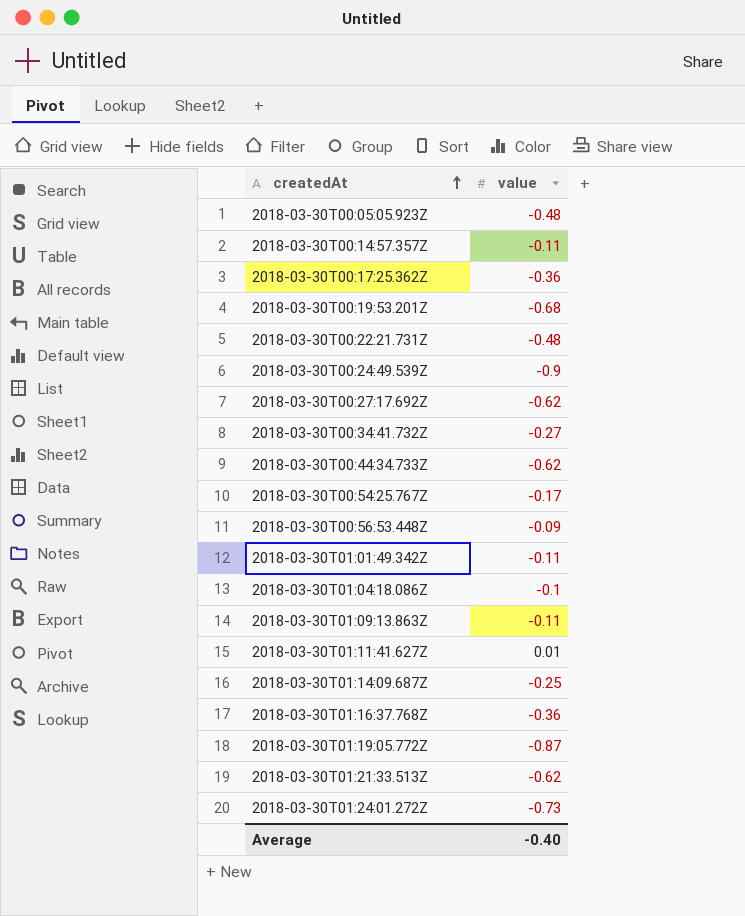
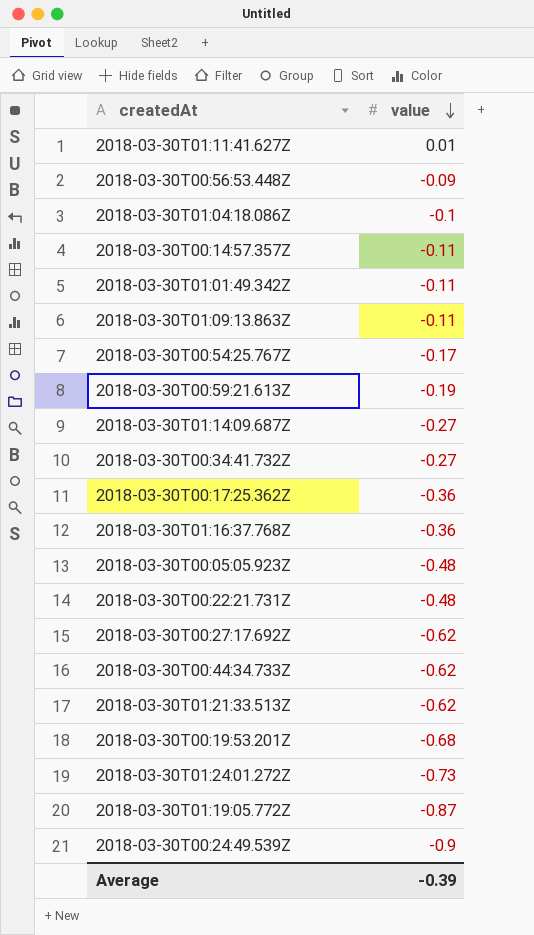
row order: createdAt ascending -> value descending
row 2018-03-30T00:59:21.613Z: none -> -0.19
2018-03-30T01:14:09.687Z | value: -0.25 -> -0.27
Average | value: -0.40 -> -0.39

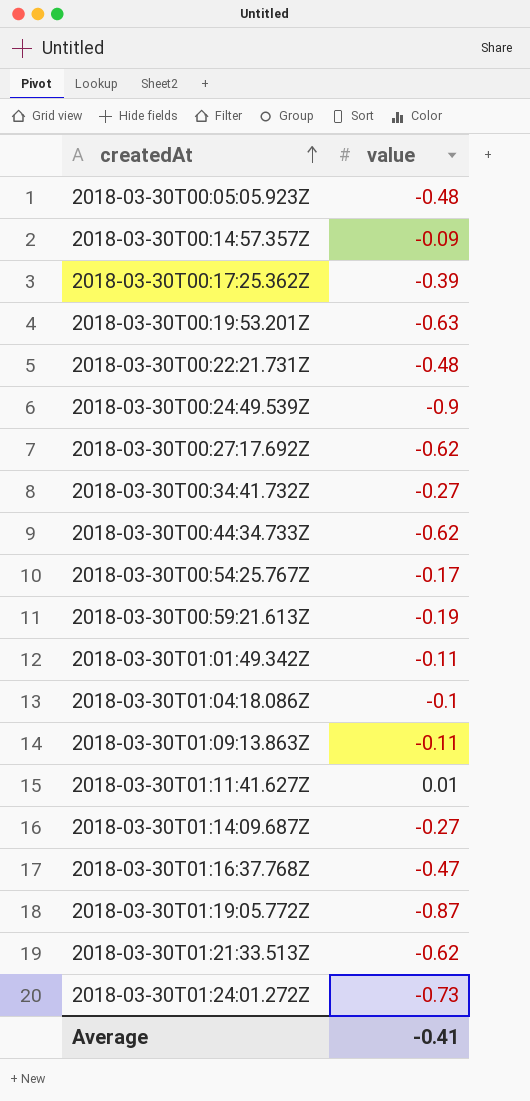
row order: value descending -> createdAt ascending
row 2018-03-30T00:56:53.448Z: -0.09 -> none
2018-03-30T00:14:57.357Z | value: -0.11 -> -0.09
2018-03-30T00:17:25.362Z | value: -0.36 -> -0.39
2018-03-30T00:19:53.201Z | value: -0.68 -> -0.63
2018-03-30T01:16:37.768Z | value: -0.36 -> -0.47
Average | value: -0.39 -> -0.41

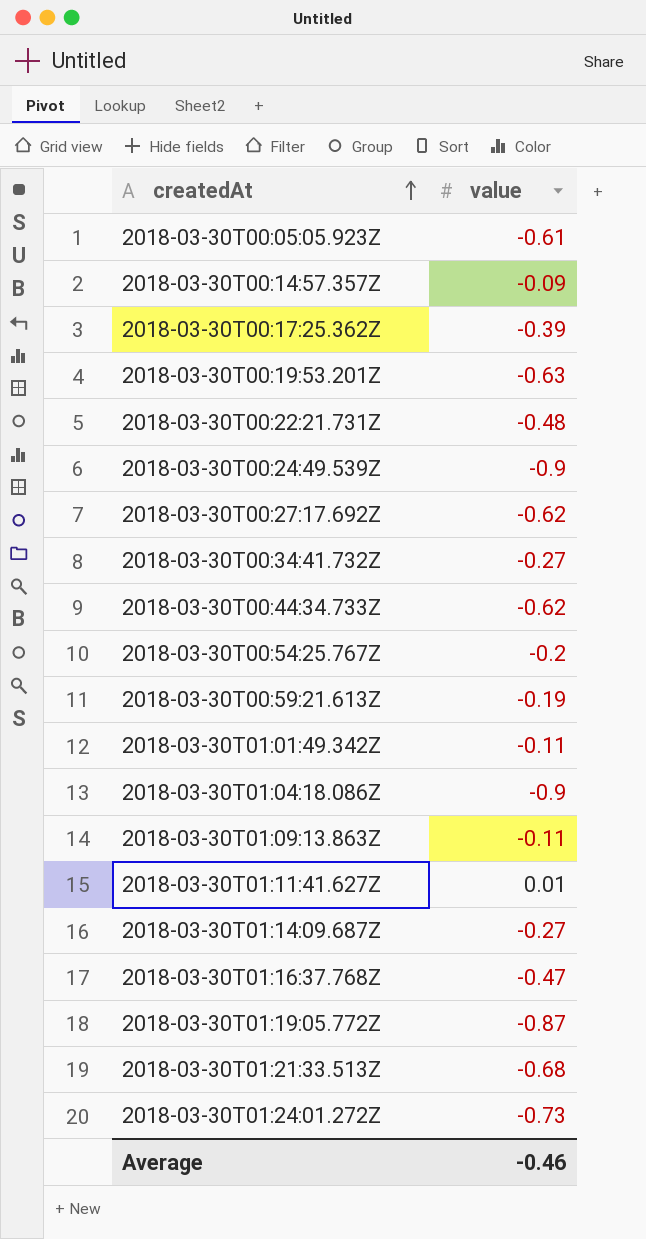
2018-03-30T00:05:05.923Z | value: -0.48 -> -0.61
2018-03-30T00:54:25.767Z | value: -0.17 -> -0.2
2018-03-30T01:04:18.086Z | value: -0.1 -> -0.9
2018-03-30T01:21:33.513Z | value: -0.62 -> -0.68
Average | value: -0.41 -> -0.46

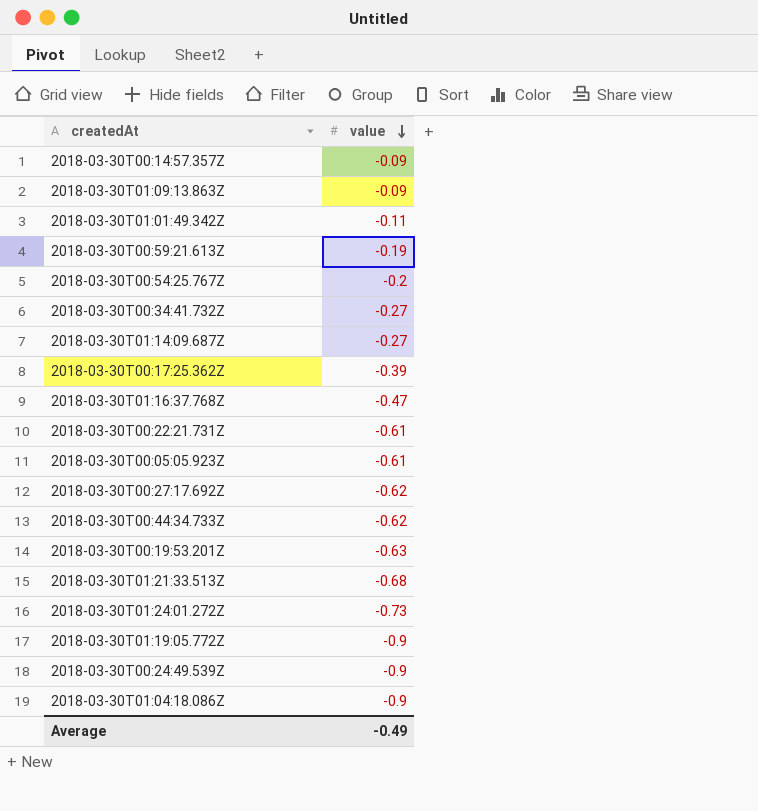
row order: createdAt ascending -> value descending
row 2018-03-30T01:11:41.627Z: 0.01 -> none
2018-03-30T01:09:13.863Z | value: -0.11 -> -0.09
2018-03-30T00:22:21.731Z | value: -0.48 -> -0.61
2018-03-30T01:19:05.772Z | value: -0.87 -> -0.9
Average | value: -0.46 -> -0.49

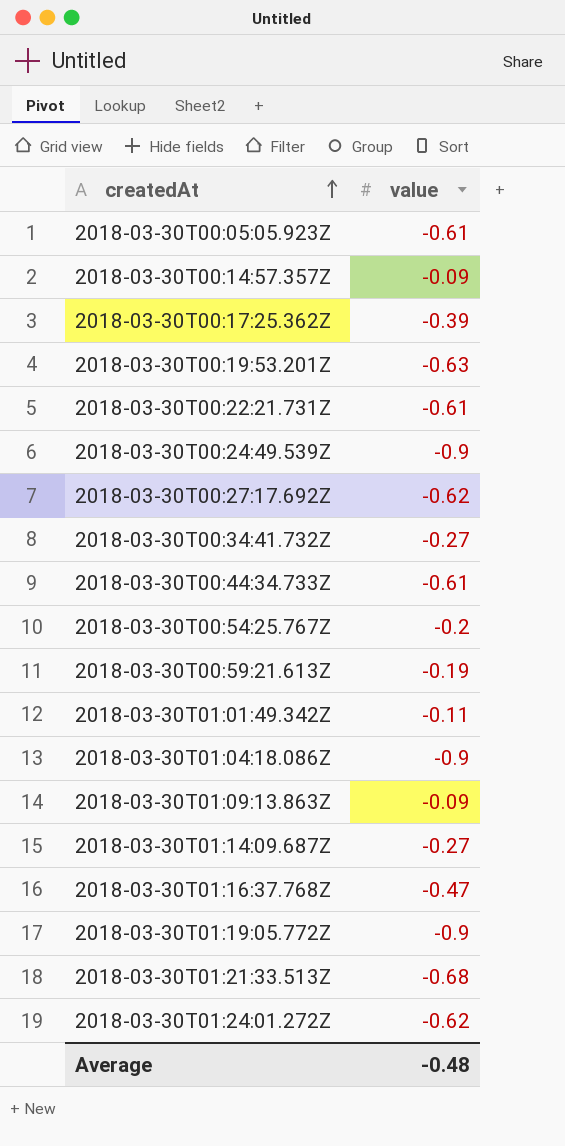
row order: value descending -> createdAt ascending
2018-03-30T00:44:34.733Z | value: -0.62 -> -0.61
2018-03-30T01:24:01.272Z | value: -0.73 -> -0.62
Average | value: -0.49 -> -0.48

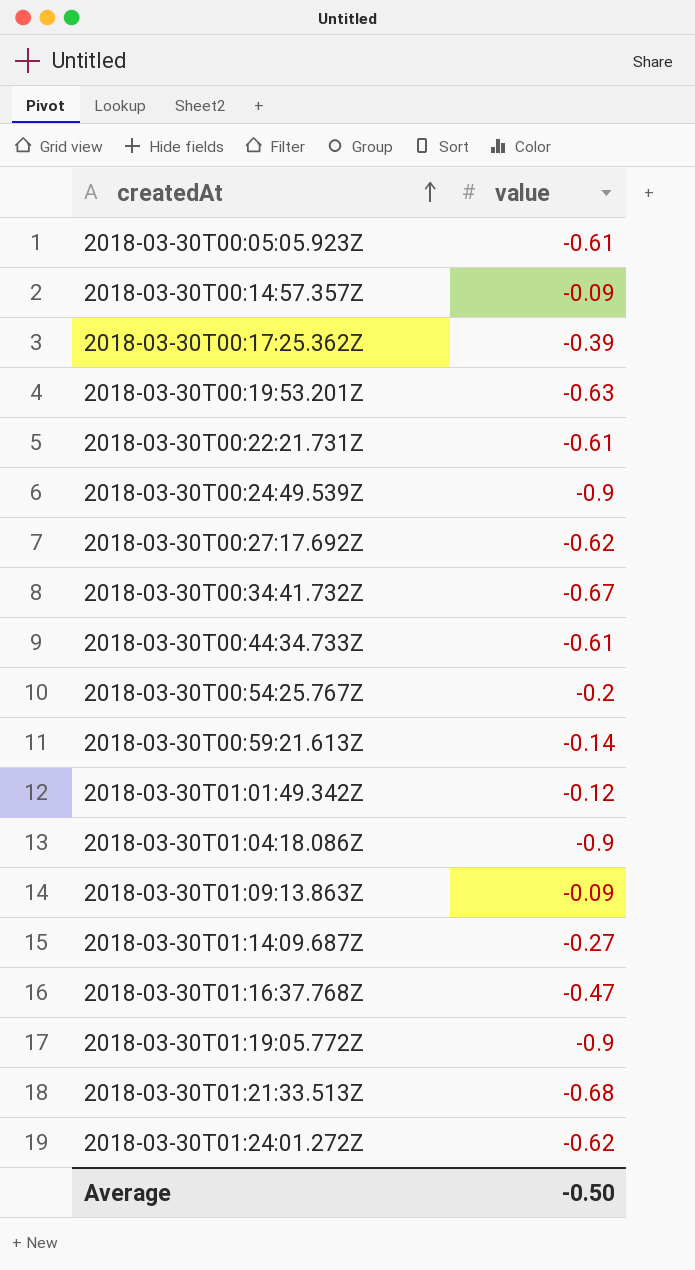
2018-03-30T00:34:41.732Z | value: -0.27 -> -0.67
2018-03-30T00:59:21.613Z | value: -0.19 -> -0.14
2018-03-30T01:01:49.342Z | value: -0.11 -> -0.12
Average | value: -0.48 -> -0.50

